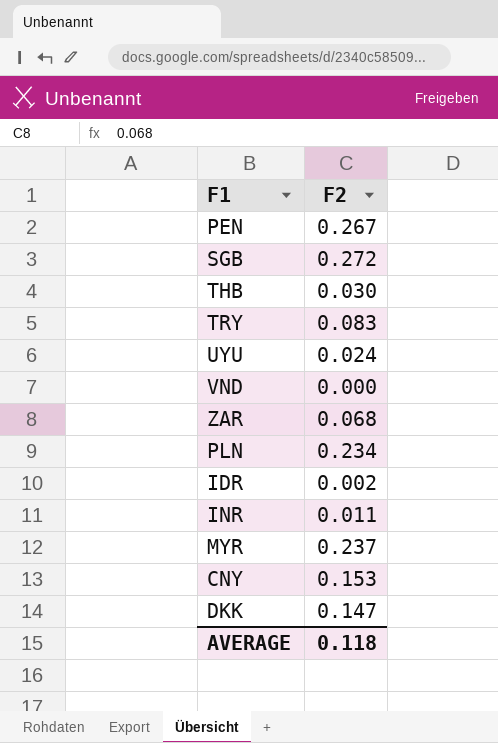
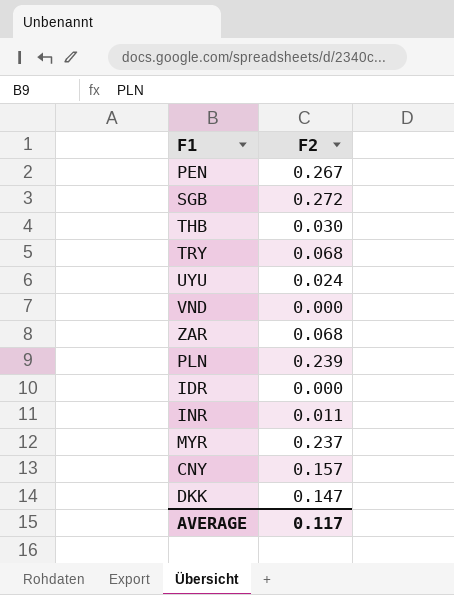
TRY | F2: 0.083 -> 0.068
PLN | F2: 0.234 -> 0.239
IDR | F2: 0.002 -> 0.000
CNY | F2: 0.153 -> 0.157
AVERAGE | F2: 0.118 -> 0.117

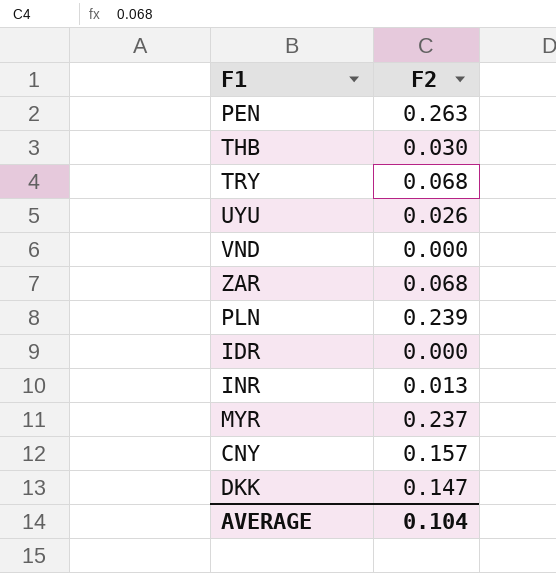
row SGB: 0.272 -> none
PEN | F2: 0.267 -> 0.263
UYU | F2: 0.024 -> 0.026
INR | F2: 0.011 -> 0.013
AVERAGE | F2: 0.117 -> 0.104

